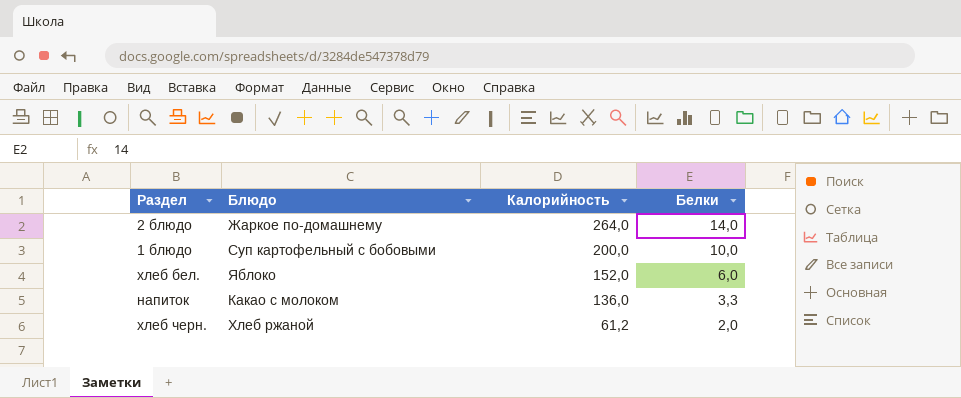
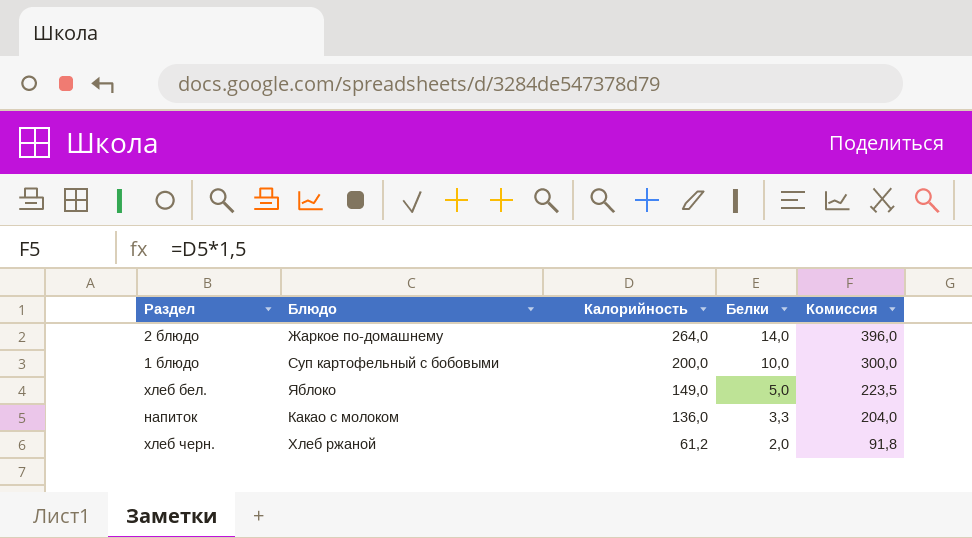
column Комиссия | formula: none -> [Калорийность] * 1,5
хлеб бел. | Калорийность: 152,0 -> 149,0
хлеб бел. | Белки: 6,0 -> 5,0

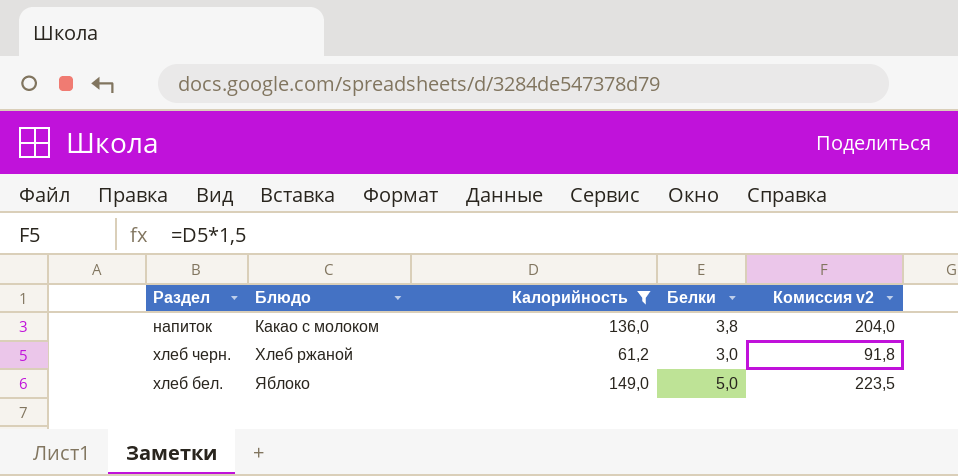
filter: none -> Калорийность <= 149,0
row order: Калорийность descending -> Блюдо ascending
column name: Комиссия -> Комиссия v2
напиток | Белки: 3,3 -> 3,8
хлеб черн. | Белки: 2,0 -> 3,0

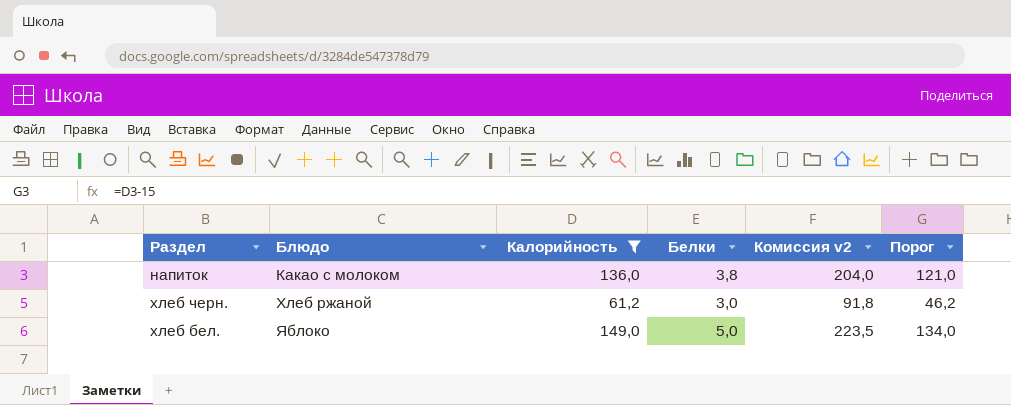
column Порог | formula: none -> [Калорийность] - 15

